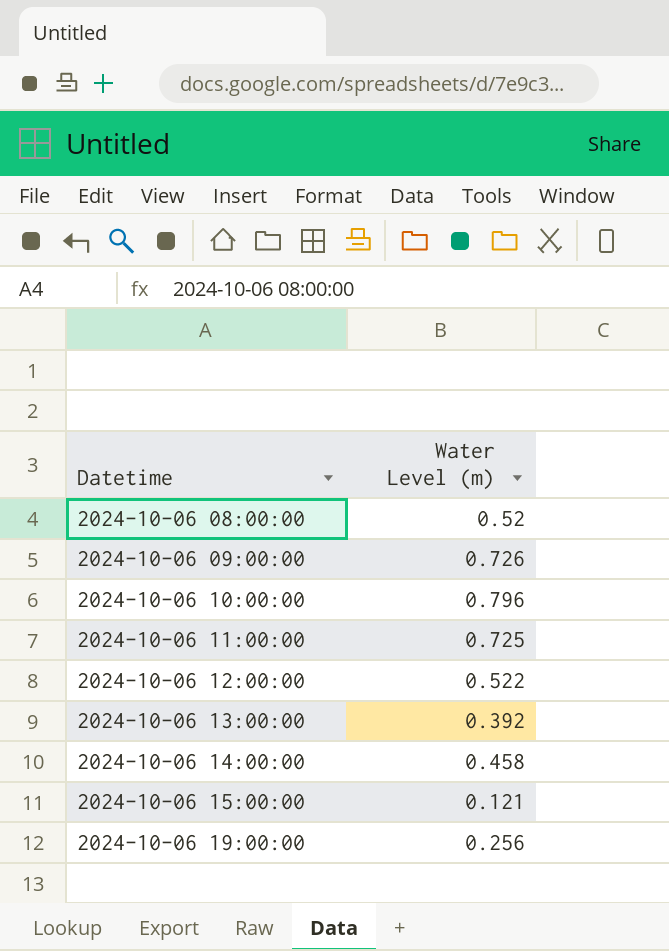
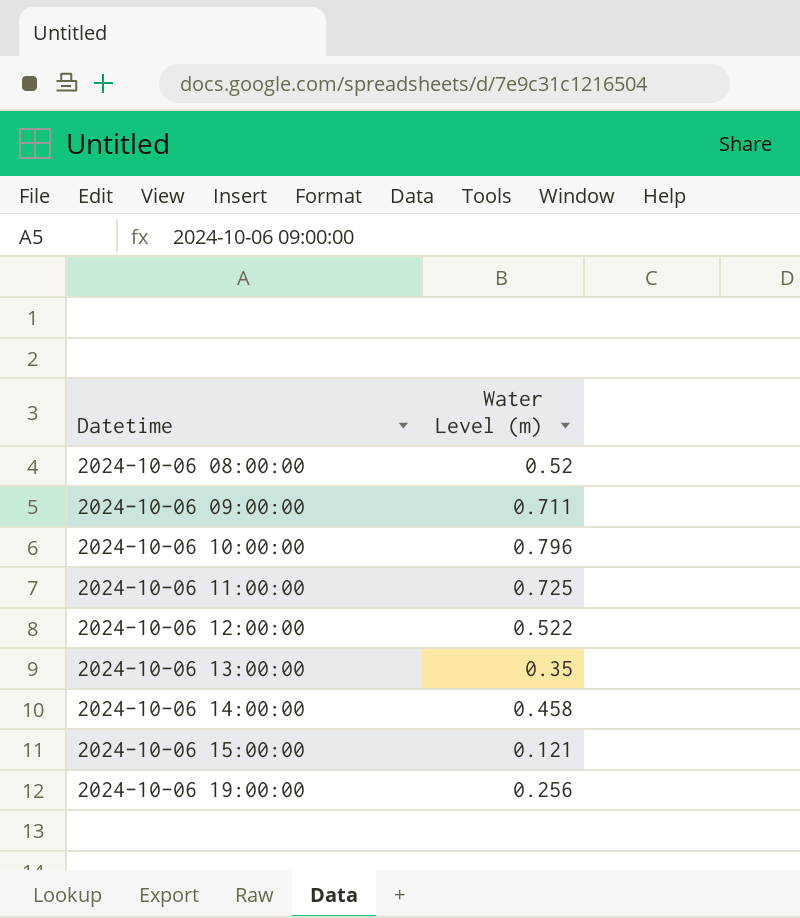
2024-10-06 09:00:00 | Water Level (m): 0.726 -> 0.711
2024-10-06 13:00:00 | Water Level (m): 0.392 -> 0.35

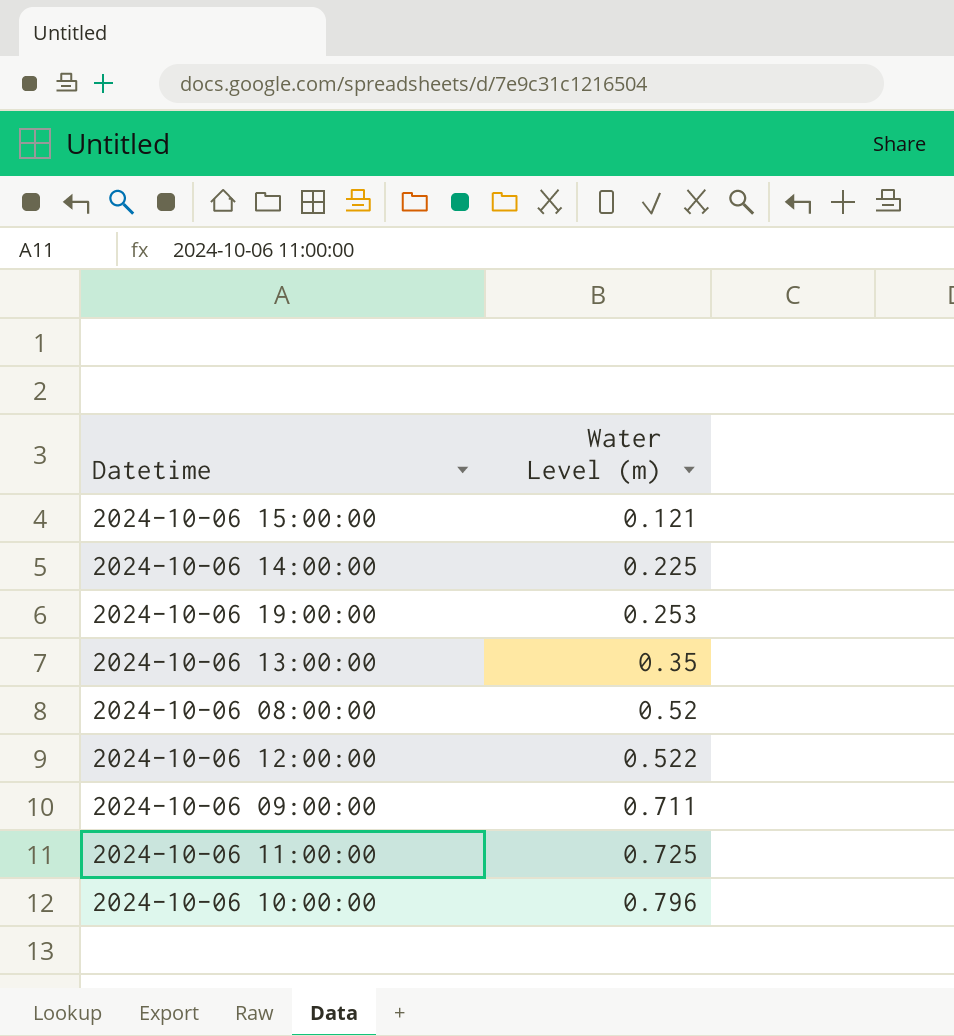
row order: Datetime ascending -> Water Level (m) ascending
2024-10-06 14:00:00 | Water Level (m): 0.458 -> 0.225
2024-10-06 19:00:00 | Water Level (m): 0.256 -> 0.253

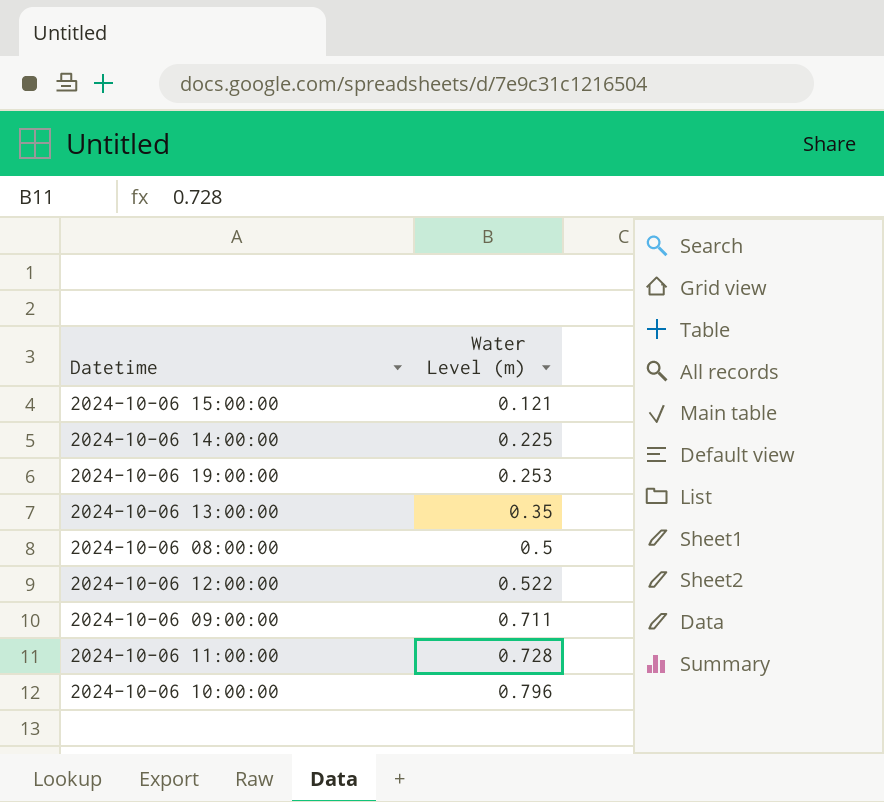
2024-10-06 08:00:00 | Water Level (m): 0.52 -> 0.5
2024-10-06 11:00:00 | Water Level (m): 0.725 -> 0.728

